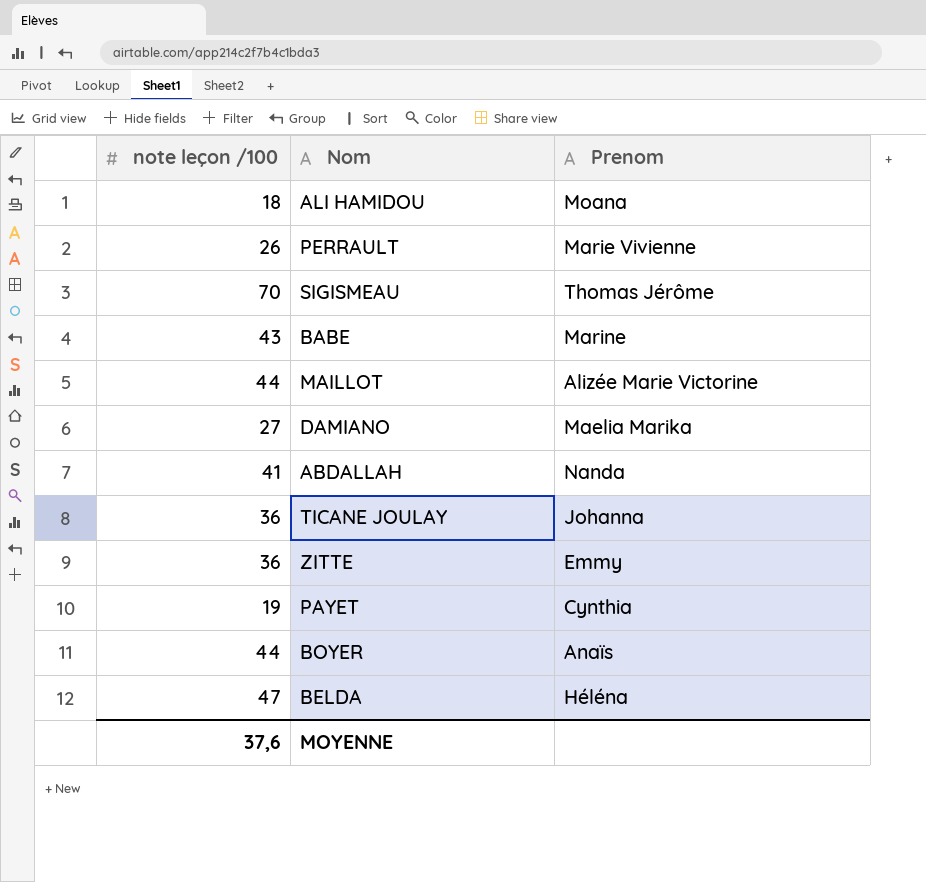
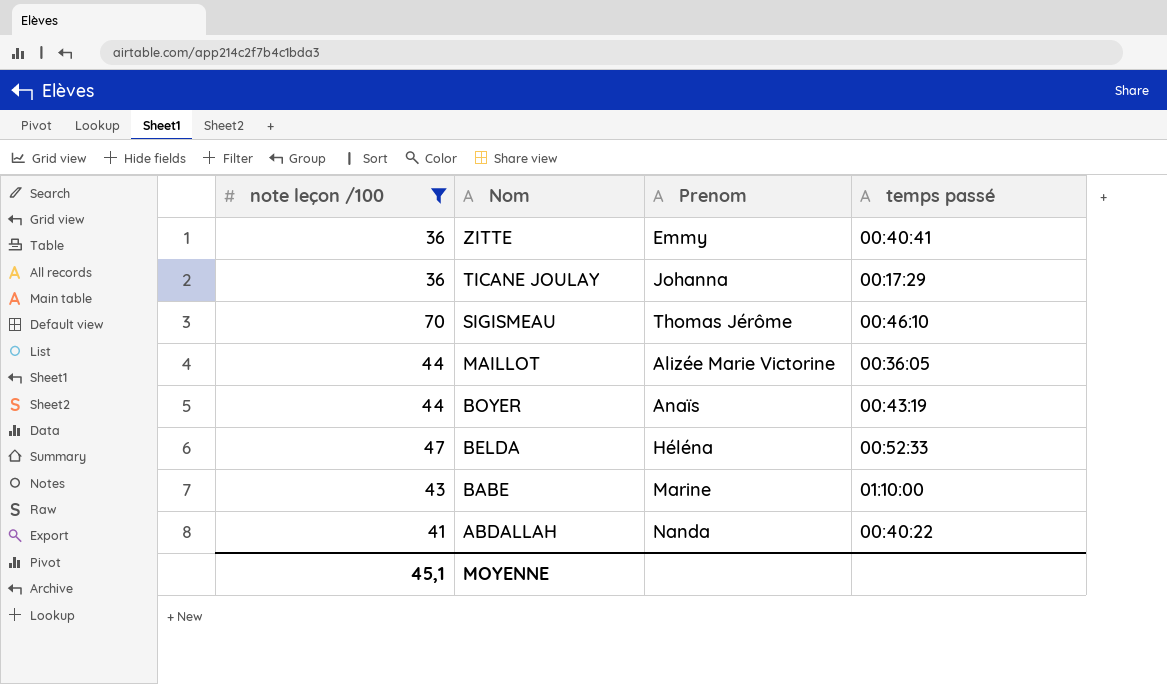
filter: none -> note leçon /100 >= 36
row order: none -> Nom descending
column temps passé | position: none -> 4
MOYENNE | note leçon /100: 37,6 -> 45,1

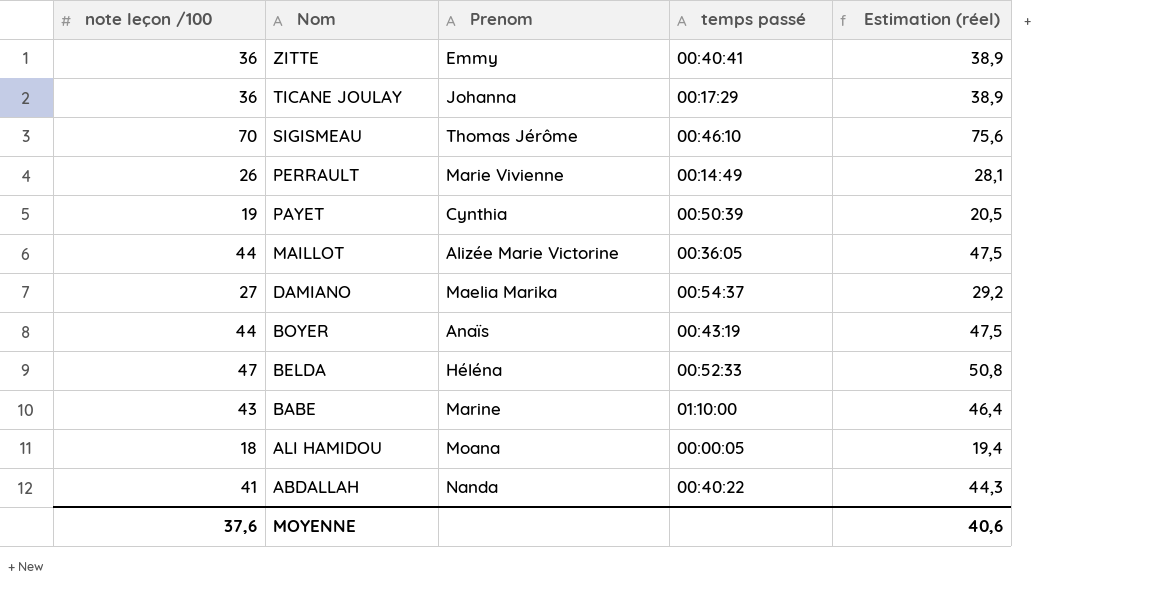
filter: note leçon /100 >= 36 -> none
column Estimation (réel) | formula: none -> [note leçon /100] * 1,08
MOYENNE | note leçon /100: 45,1 -> 37,6

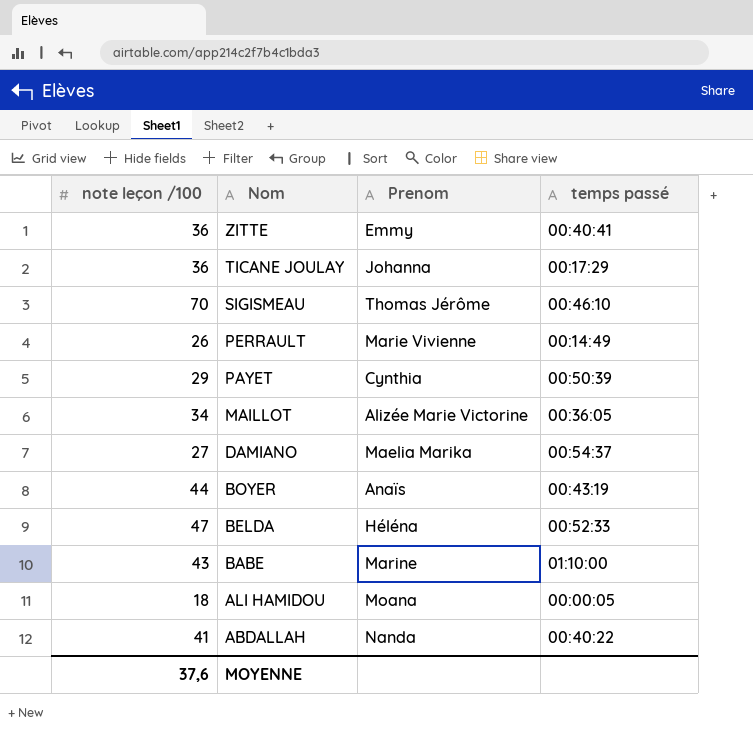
column Estimation (réel) | formula: [note leçon /100] * 1,08 -> none
PAYET | note leçon /100: 19 -> 29
MAILLOT | note leçon /100: 44 -> 34

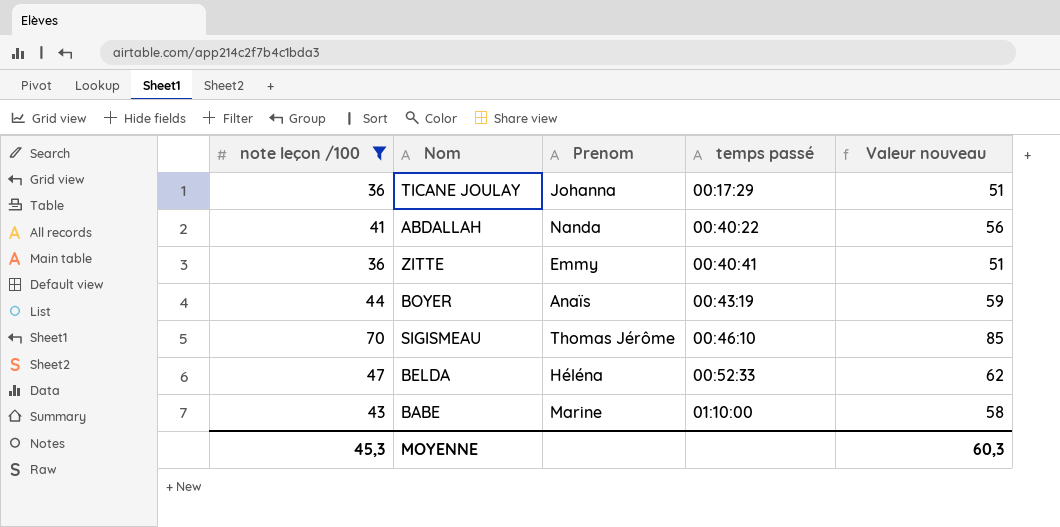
filter: none -> note leçon /100 >= 36
row order: Nom descending -> temps passé ascending
column Valeur nouveau | formula: none -> [note leçon /100] + 15
MOYENNE | note leçon /100: 37,6 -> 45,3

